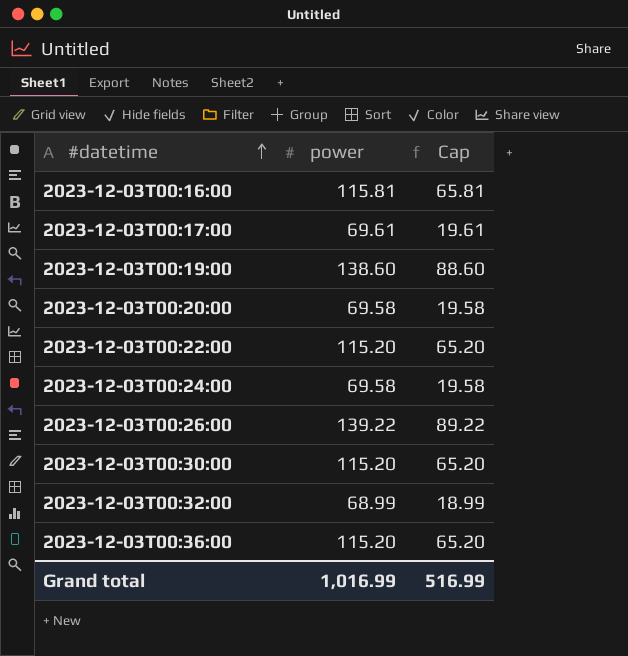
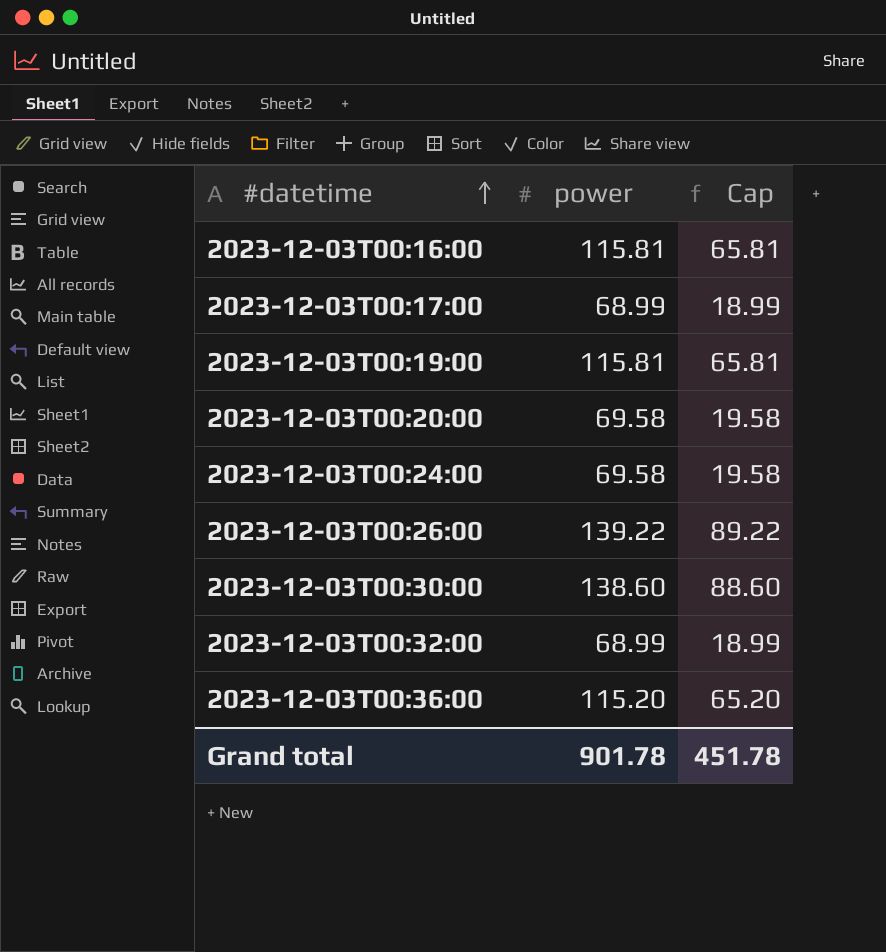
row 2023-12-03T00:22:00: 115.20 | 65.20 -> none
2023-12-03T00:17:00 | power: 69.61 -> 68.99
2023-12-03T00:17:00 | Cap: 19.61 -> 18.99
2023-12-03T00:19:00 | power: 138.60 -> 115.81
2023-12-03T00:19:00 | Cap: 88.60 -> 65.81
2023-12-03T00:30:00 | power: 115.20 -> 138.60
2023-12-03T00:30:00 | Cap: 65.20 -> 88.60
Grand total | power: 1,016.99 -> 901.78
Grand total | Cap: 516.99 -> 451.78

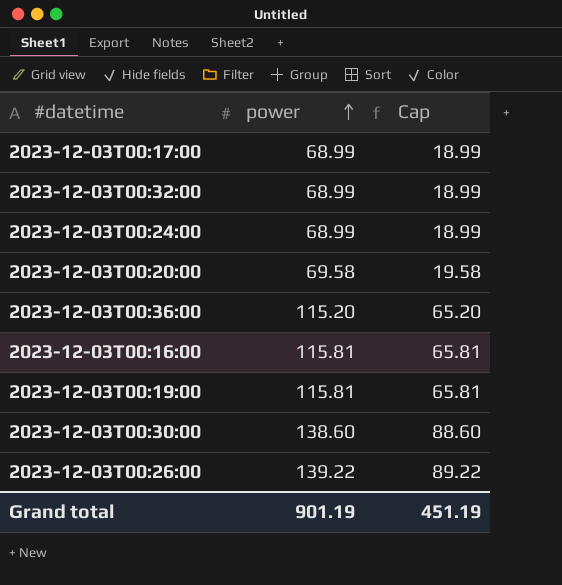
row order: #datetime ascending -> power ascending
2023-12-03T00:24:00 | power: 69.58 -> 68.99
2023-12-03T00:24:00 | Cap: 19.58 -> 18.99
Grand total | power: 901.78 -> 901.19
Grand total | Cap: 451.78 -> 451.19

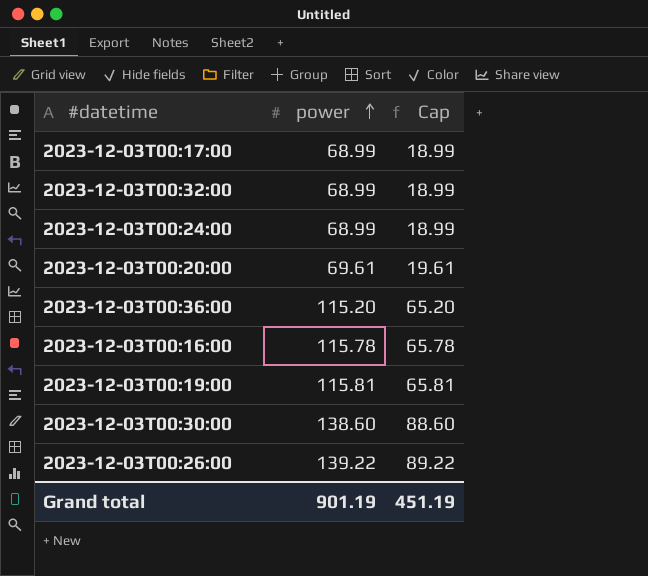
2023-12-03T00:20:00 | power: 69.58 -> 69.61
2023-12-03T00:20:00 | Cap: 19.58 -> 19.61
2023-12-03T00:16:00 | power: 115.81 -> 115.78
2023-12-03T00:16:00 | Cap: 65.81 -> 65.78

